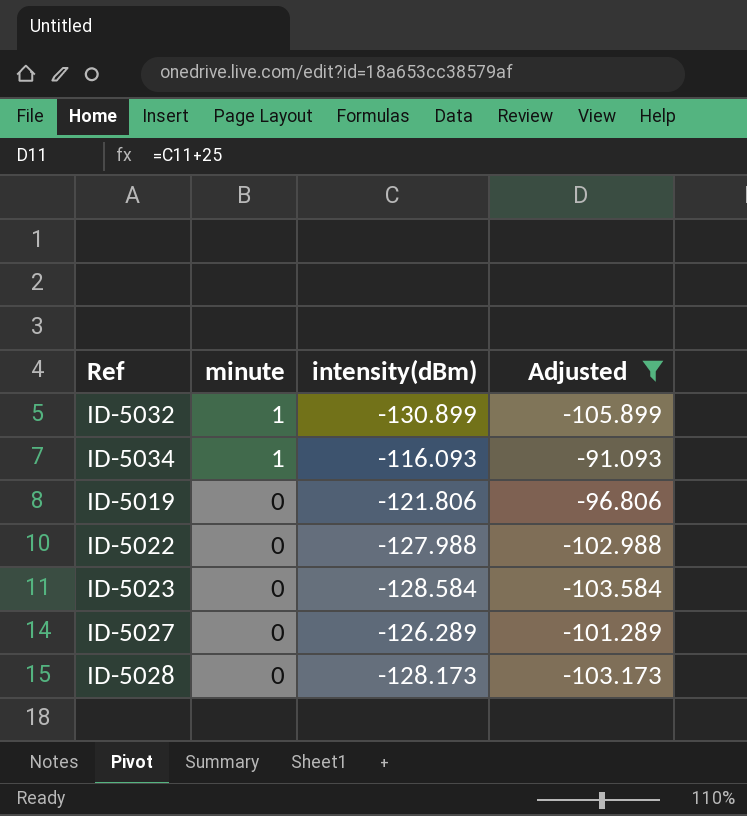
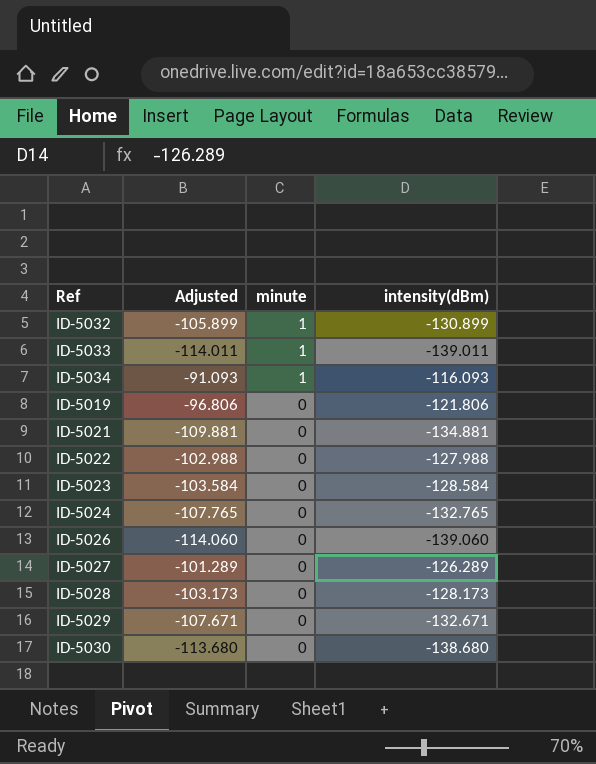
filter: Adjusted >= -105.899 -> none
column Adjusted | position: 4 -> 2

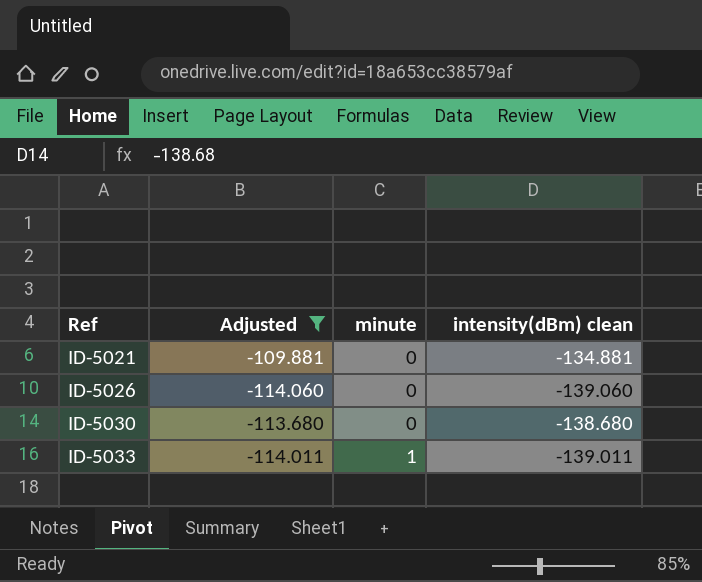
filter: none -> Adjusted <= -109.881
row order: minute descending -> Ref ascending
column name: intensity(dBm) -> intensity(dBm) clean

